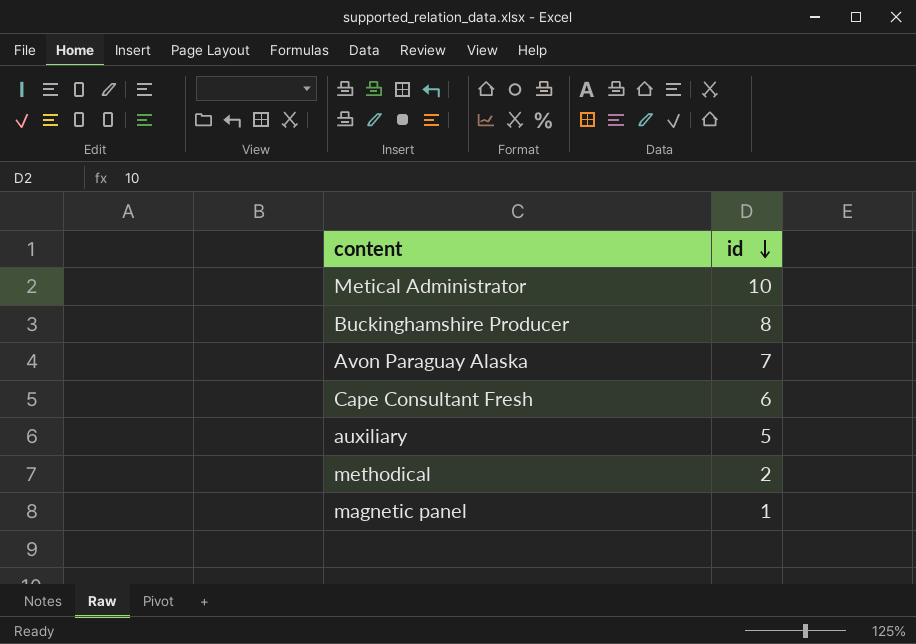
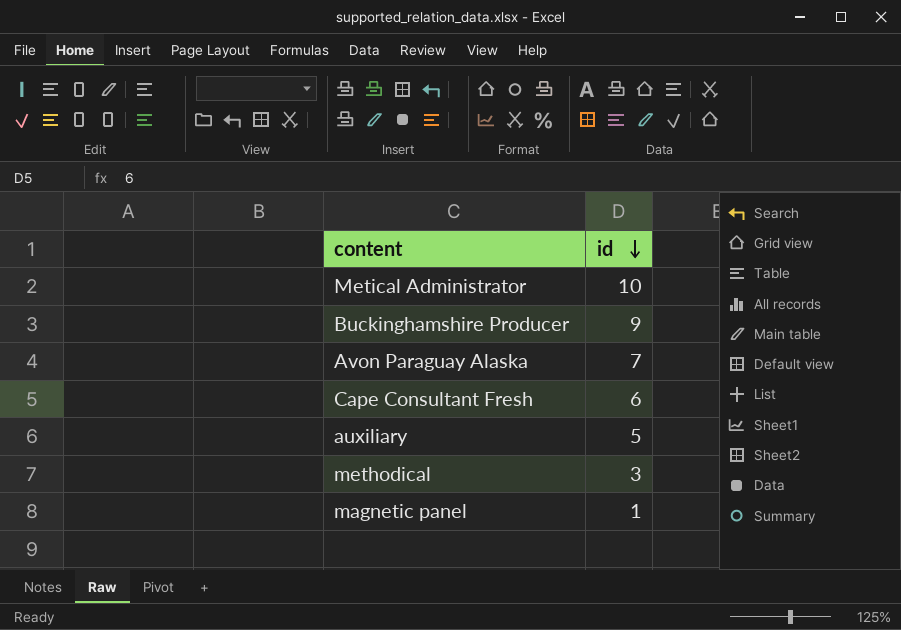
Buckinghamshire Producer | id: 8 -> 9
methodical | id: 2 -> 3

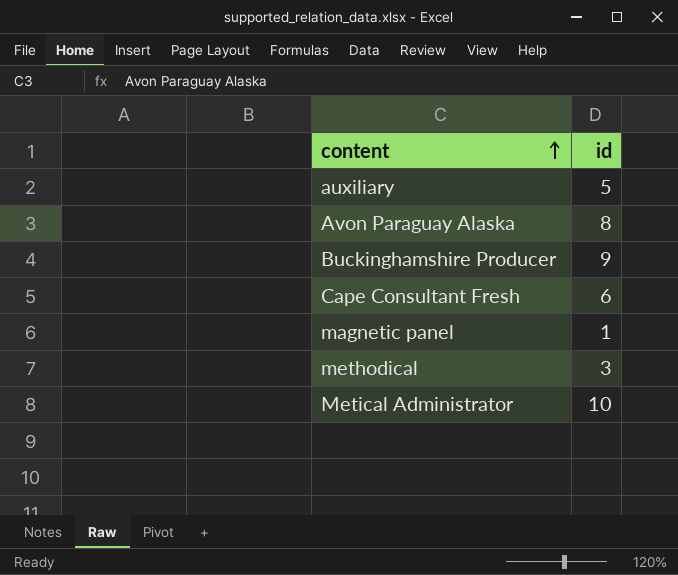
row order: id descending -> content ascending
Avon Paraguay Alaska | id: 7 -> 8

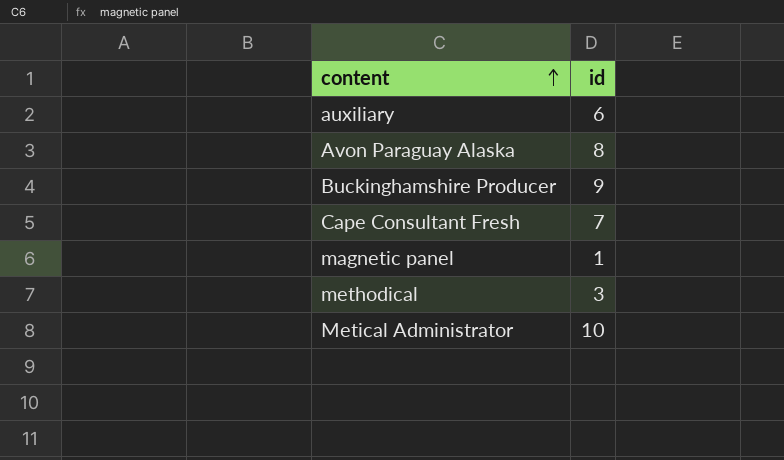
auxiliary | id: 5 -> 6
Cape Consultant Fresh | id: 6 -> 7

